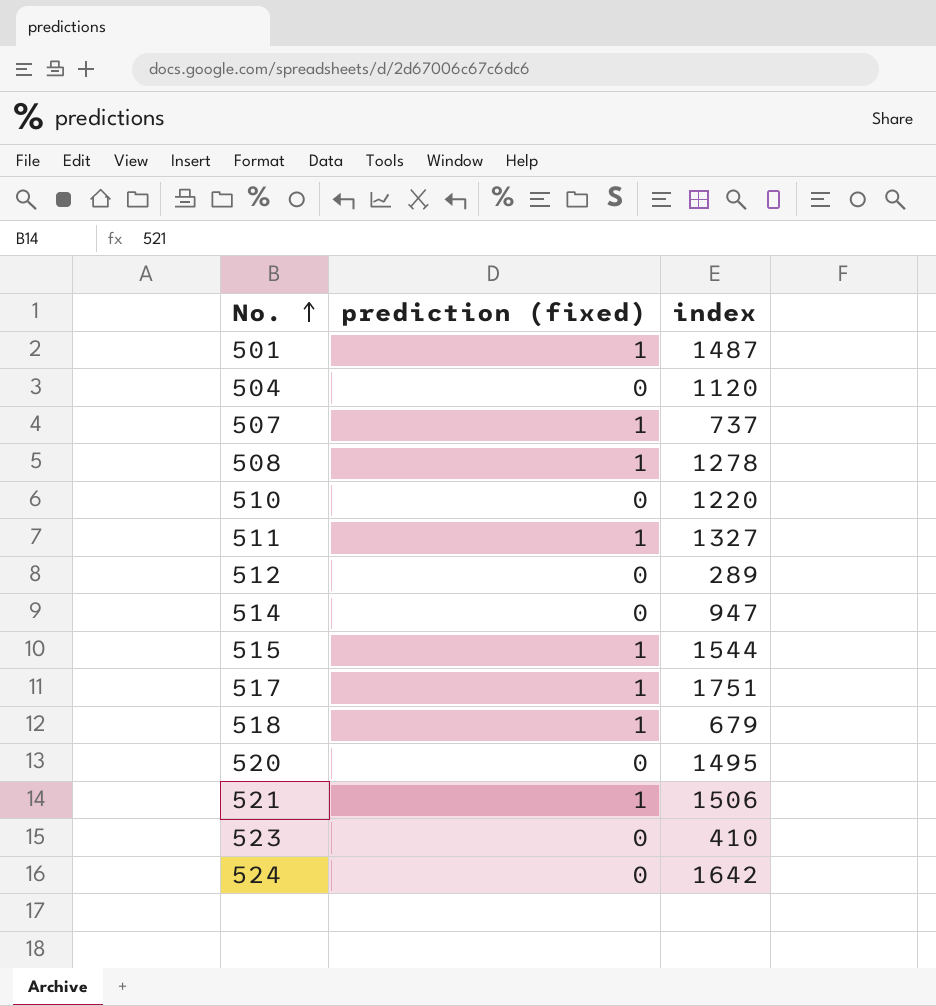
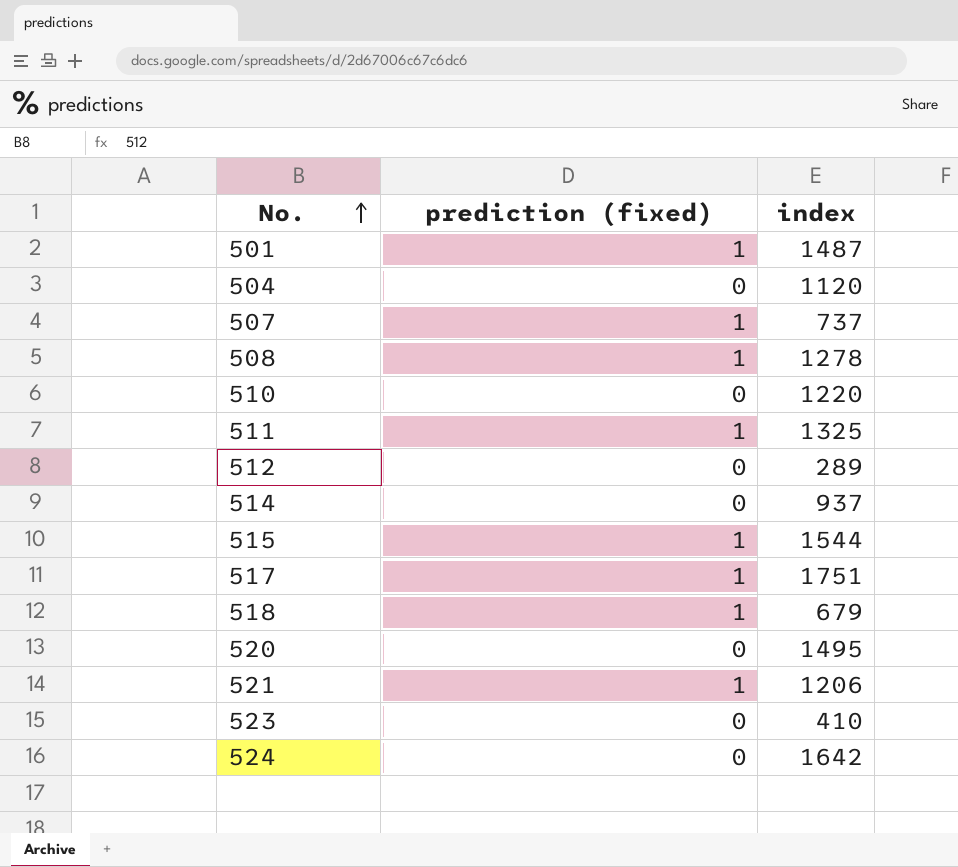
511 | index: 1327 -> 1325
514 | index: 947 -> 937
521 | index: 1506 -> 1206

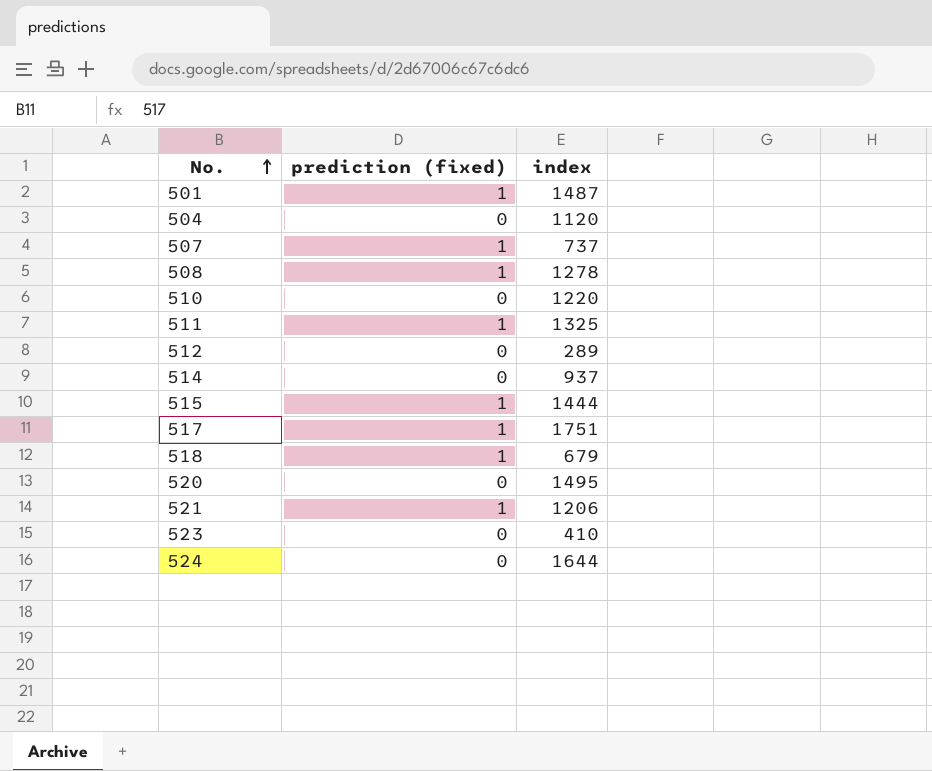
515 | index: 1544 -> 1444
524 | index: 1642 -> 1644

